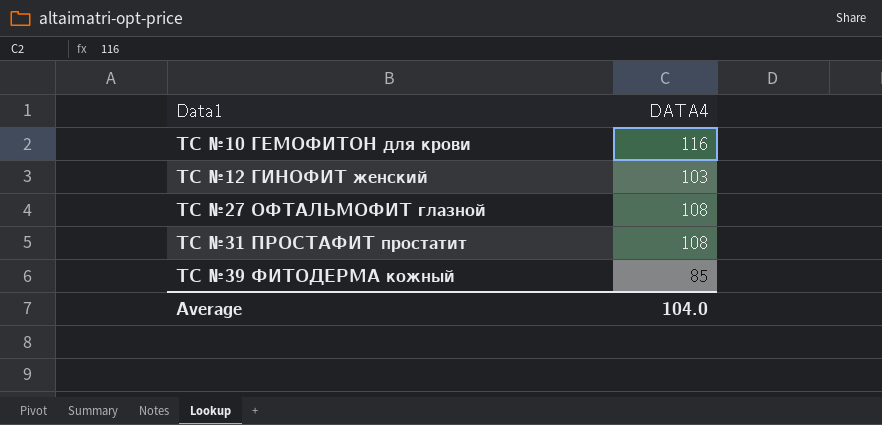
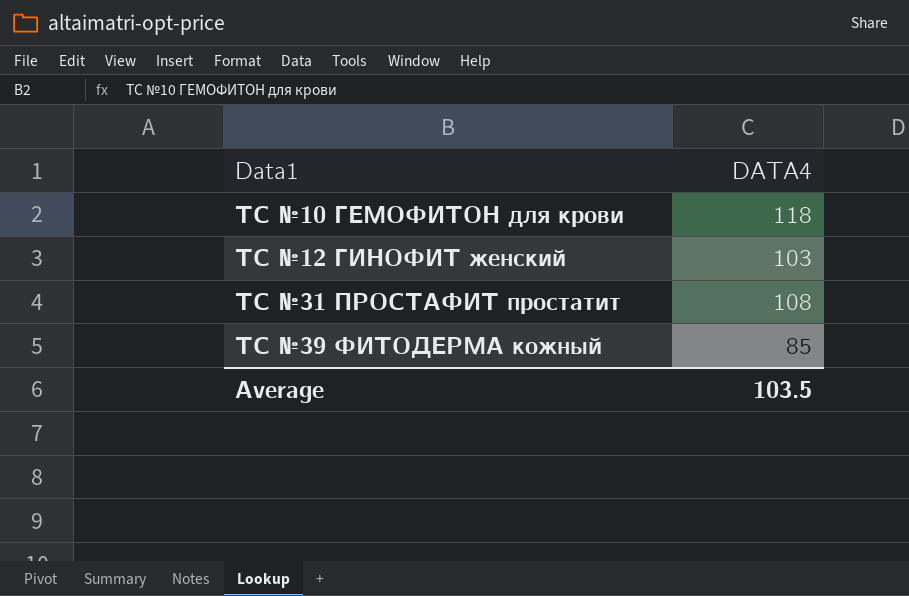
row ТС №27 ОФТАЛЬМОФИТ глазной: 108 -> none
ТС №10 ГЕМОФИТОН для крови | DATA4: 116 -> 118
Average | DATA4: 104.0 -> 103.5

